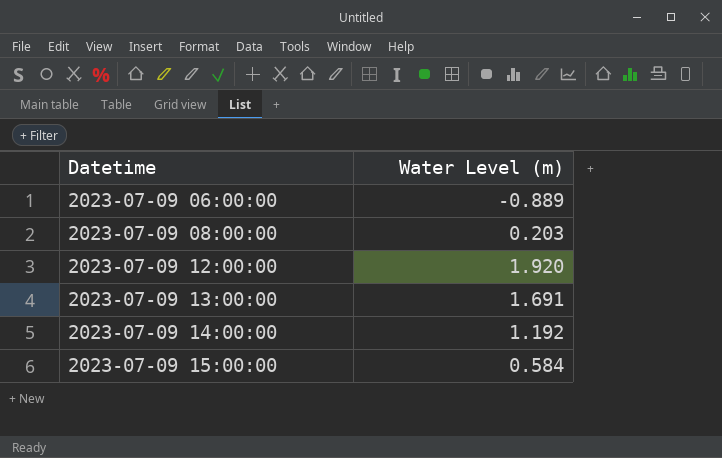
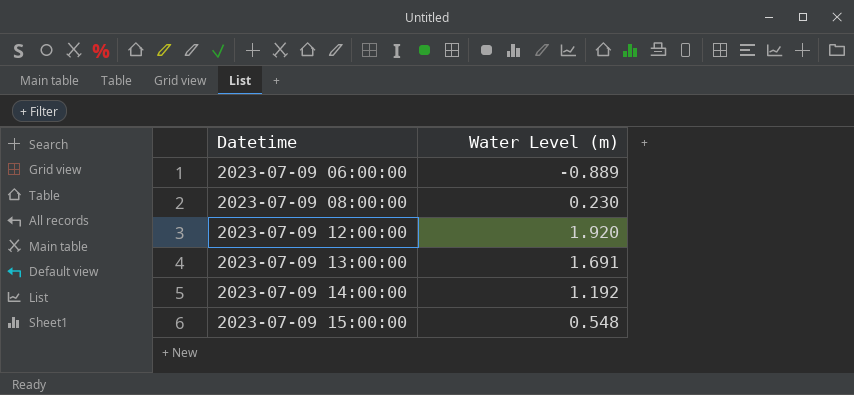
2023-07-09 08:00:00 | Water Level (m): 0.203 -> 0.230
2023-07-09 15:00:00 | Water Level (m): 0.584 -> 0.548

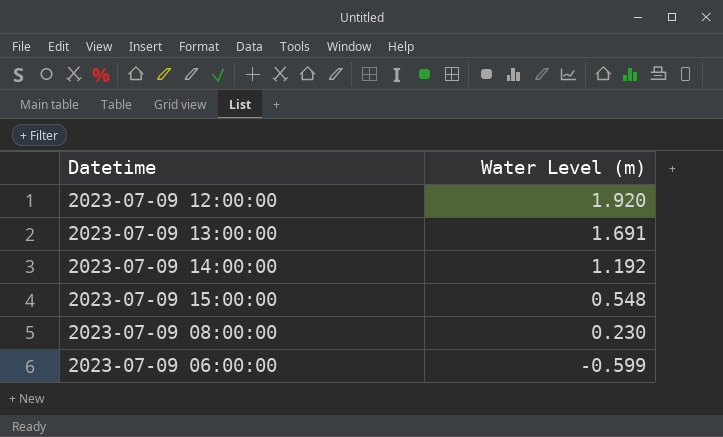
row order: Datetime ascending -> Water Level (m) descending
2023-07-09 06:00:00 | Water Level (m): -0.889 -> -0.599

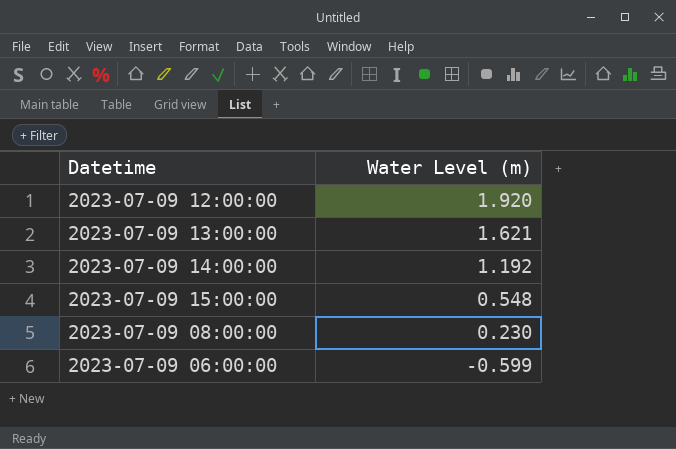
2023-07-09 13:00:00 | Water Level (m): 1.691 -> 1.621

